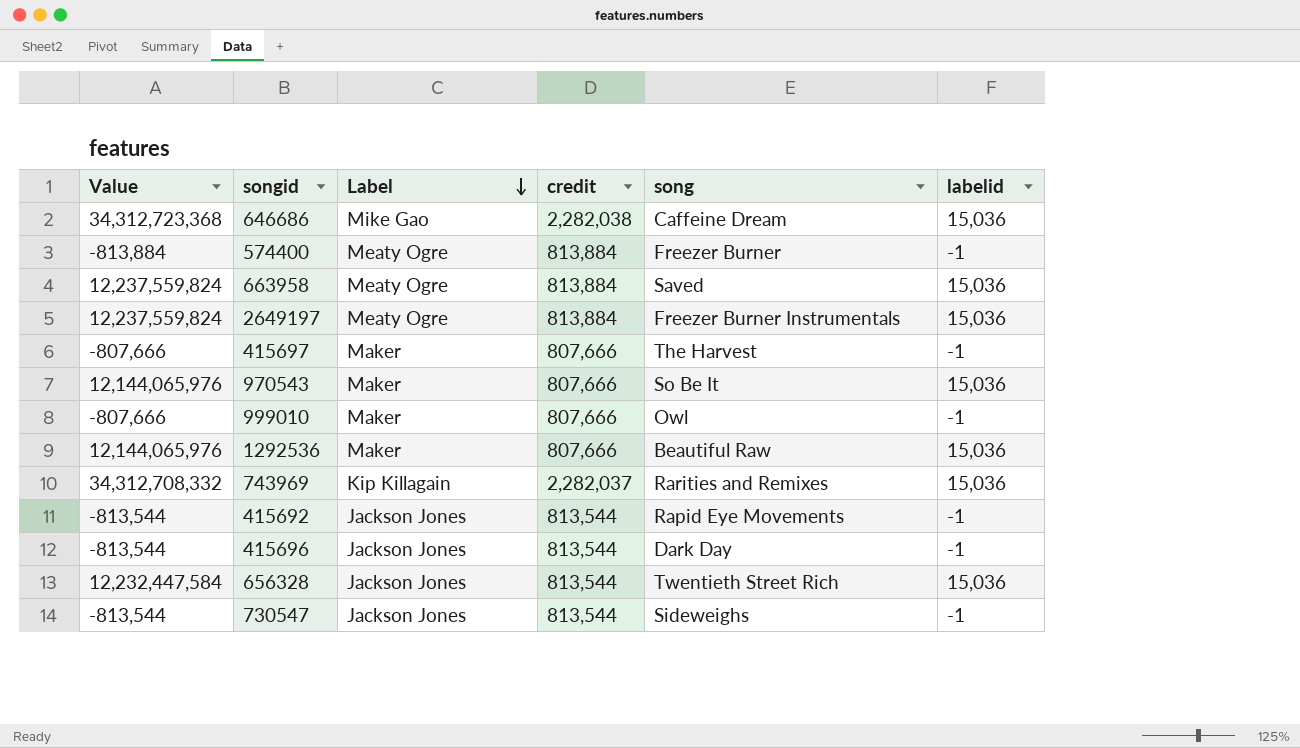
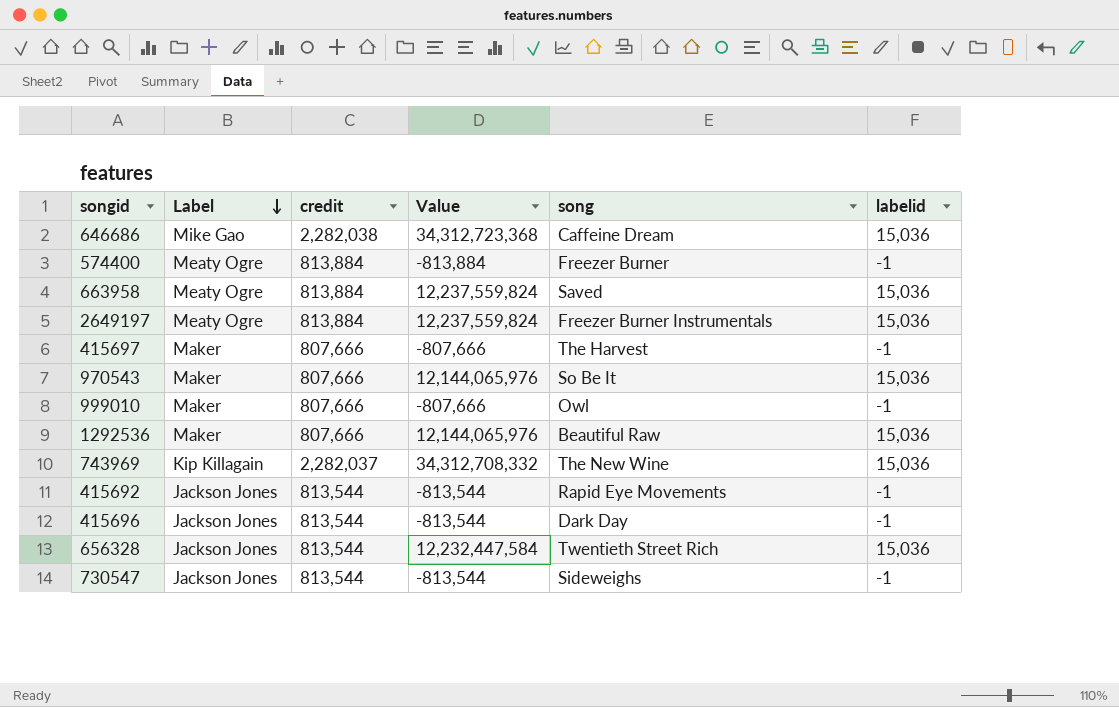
column Value | position: 1 -> 4
743969 | song: Rarities and Remixes -> The New Wine

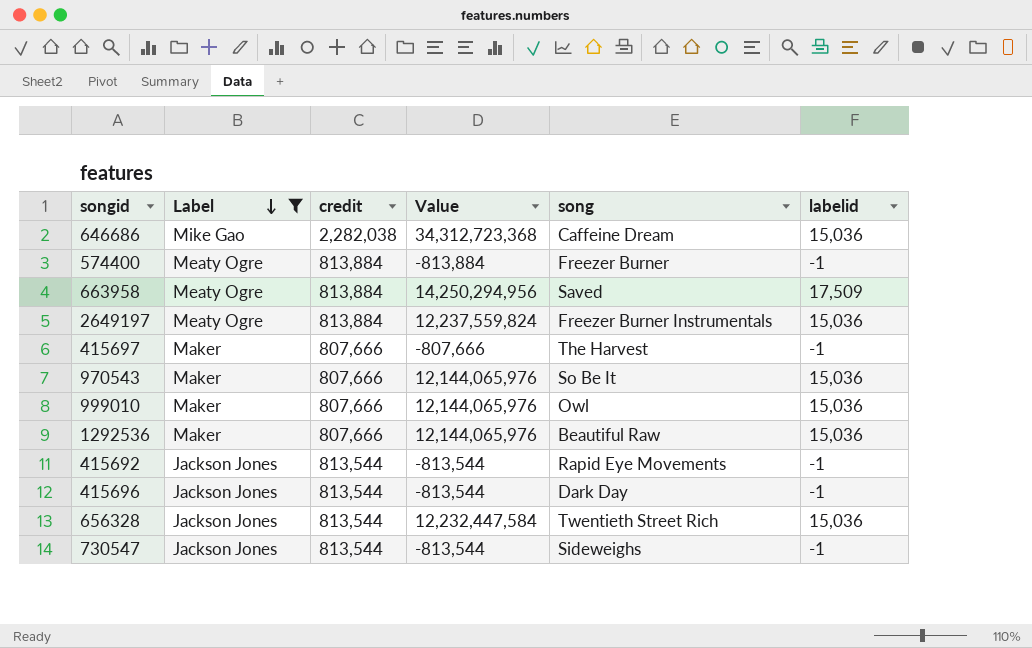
filter: none -> Label != Kip Killagain
663958 | Value: 12,237,559,824 -> 14,250,294,956
663958 | labelid: 15,036 -> 17,509
999010 | Value: -807,666 -> 12,144,065,976
999010 | labelid: -1 -> 15,036

